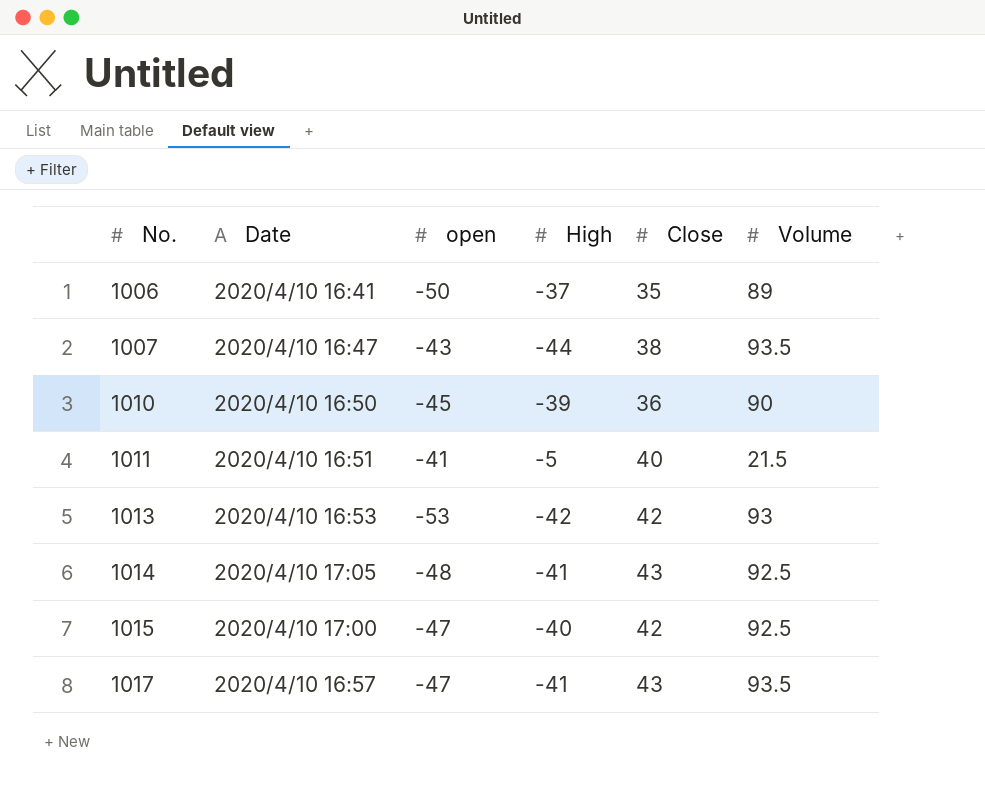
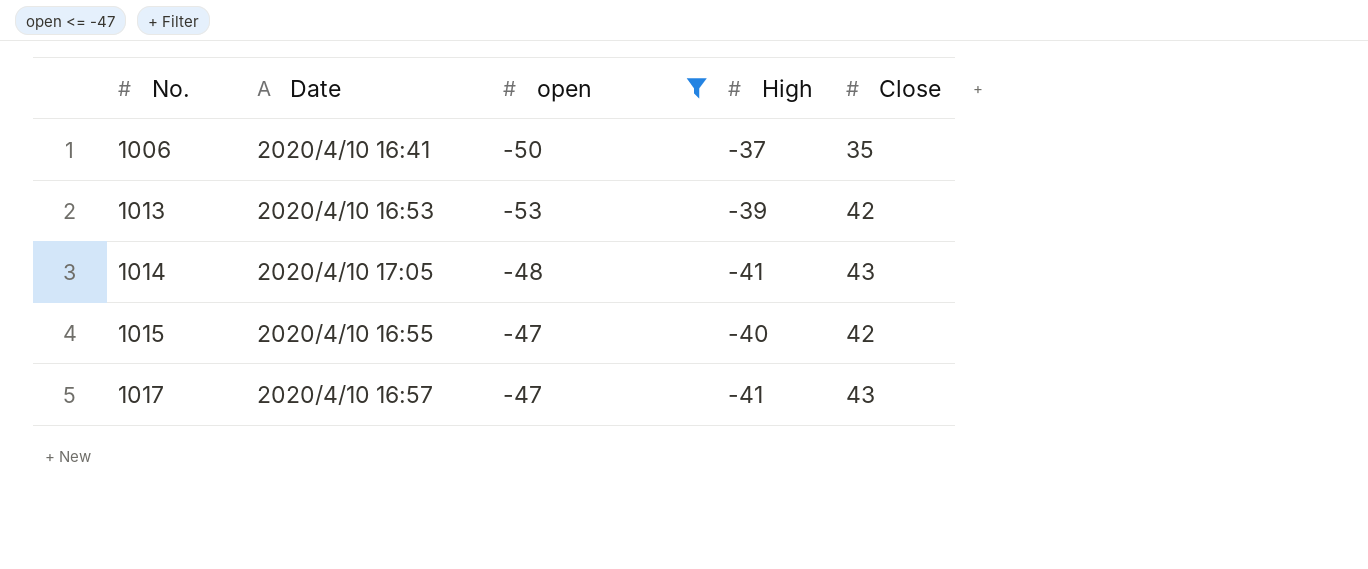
filter: none -> open <= -47
column Volume | position: 6 -> none
1013 | High: -42 -> -39
1015 | Date: 2020/4/10 17:00 -> 2020/4/10 16:55

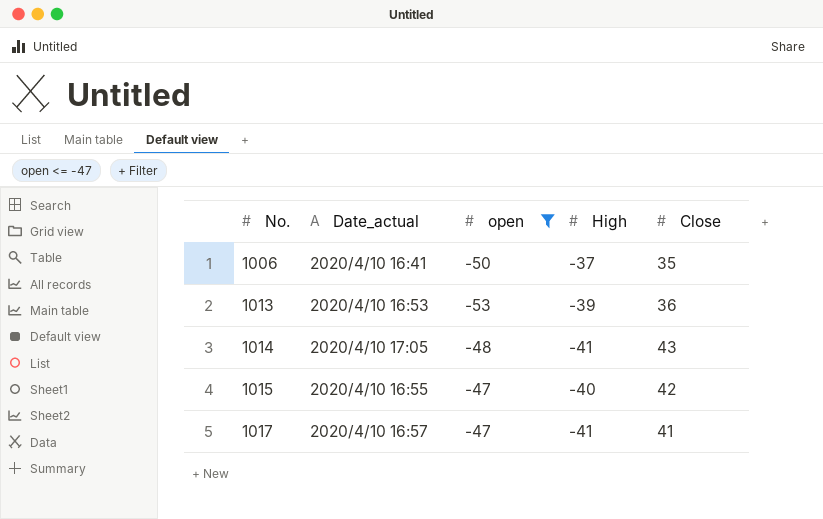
column name: Date -> Date_actual
1013 | Close: 42 -> 36
1017 | Close: 43 -> 41

